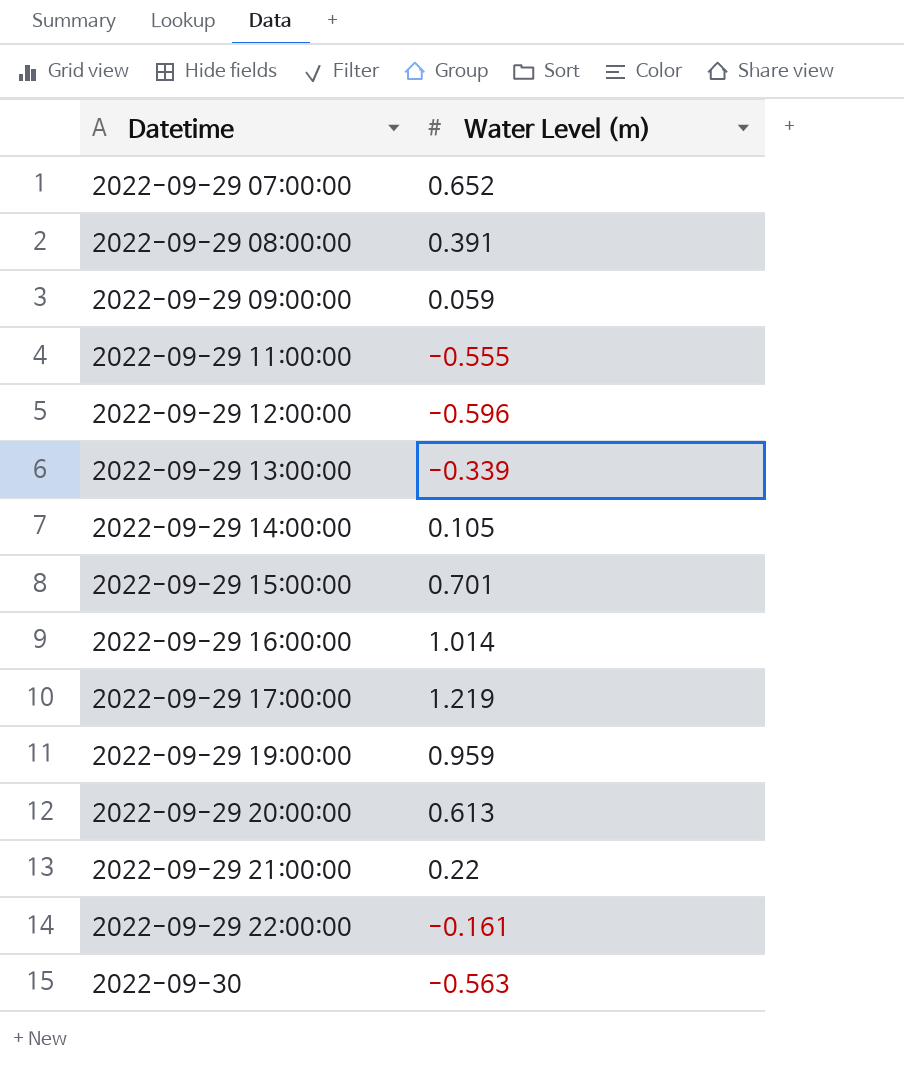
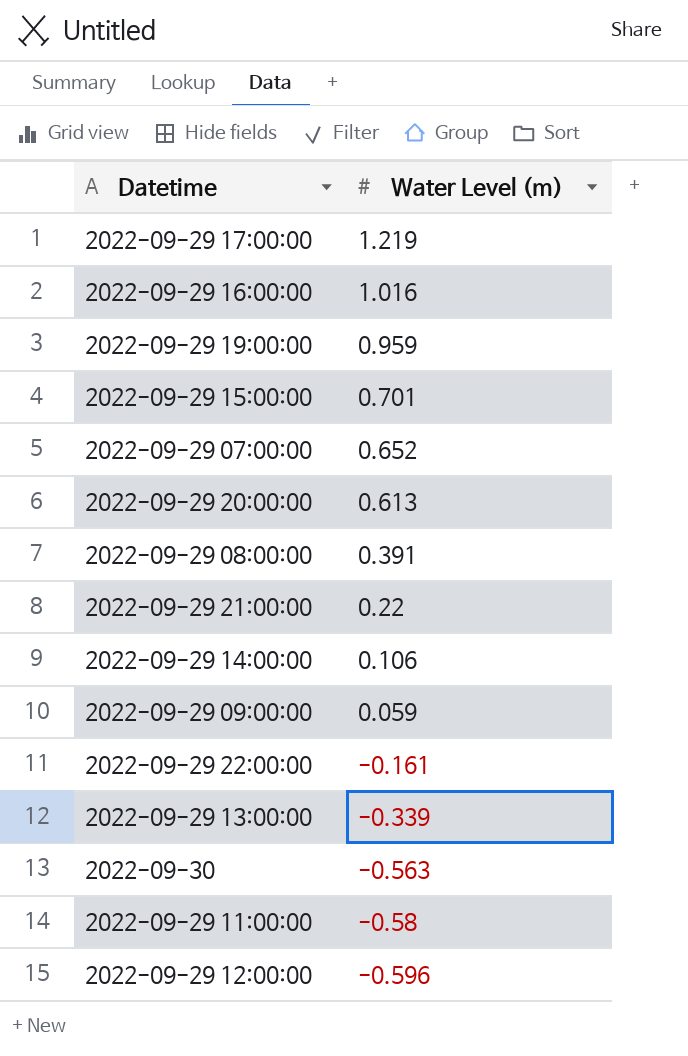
row order: Datetime ascending -> Water Level (m) descending
2022-09-29 16:00:00 | Water Level (m): 1.014 -> 1.016
2022-09-29 14:00:00 | Water Level (m): 0.105 -> 0.106
2022-09-29 11:00:00 | Water Level (m): -0.555 -> -0.58

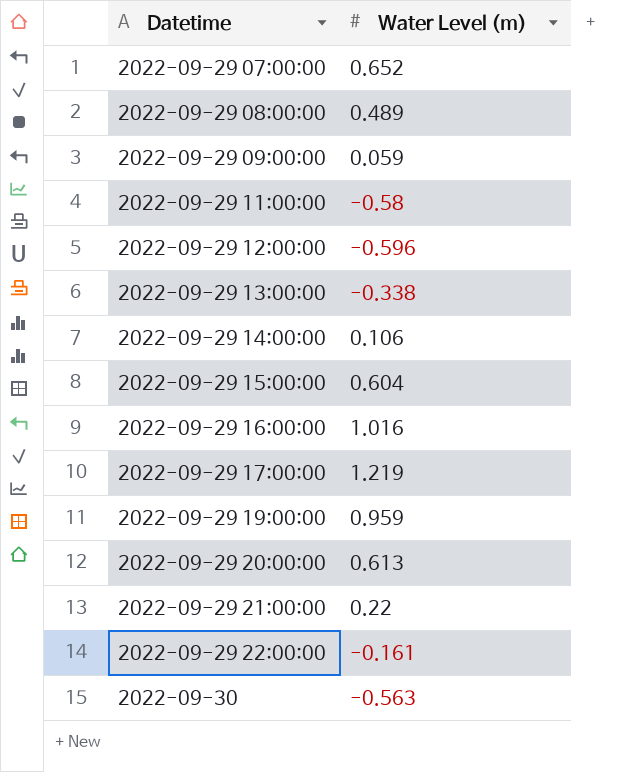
row order: Water Level (m) descending -> Datetime ascending
2022-09-29 08:00:00 | Water Level (m): 0.391 -> 0.489
2022-09-29 13:00:00 | Water Level (m): -0.339 -> -0.338
2022-09-29 15:00:00 | Water Level (m): 0.701 -> 0.604

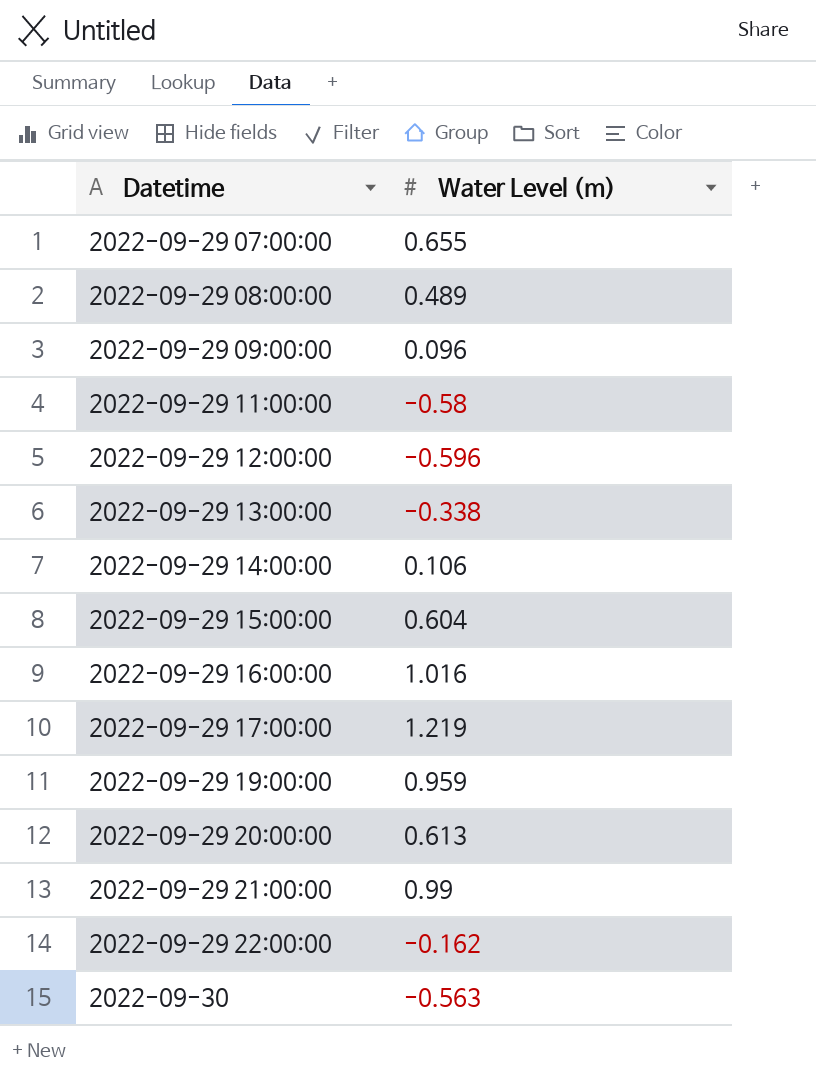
2022-09-29 07:00:00 | Water Level (m): 0.652 -> 0.655
2022-09-29 09:00:00 | Water Level (m): 0.059 -> 0.096
2022-09-29 21:00:00 | Water Level (m): 0.22 -> 0.99
2022-09-29 22:00:00 | Water Level (m): -0.161 -> -0.162

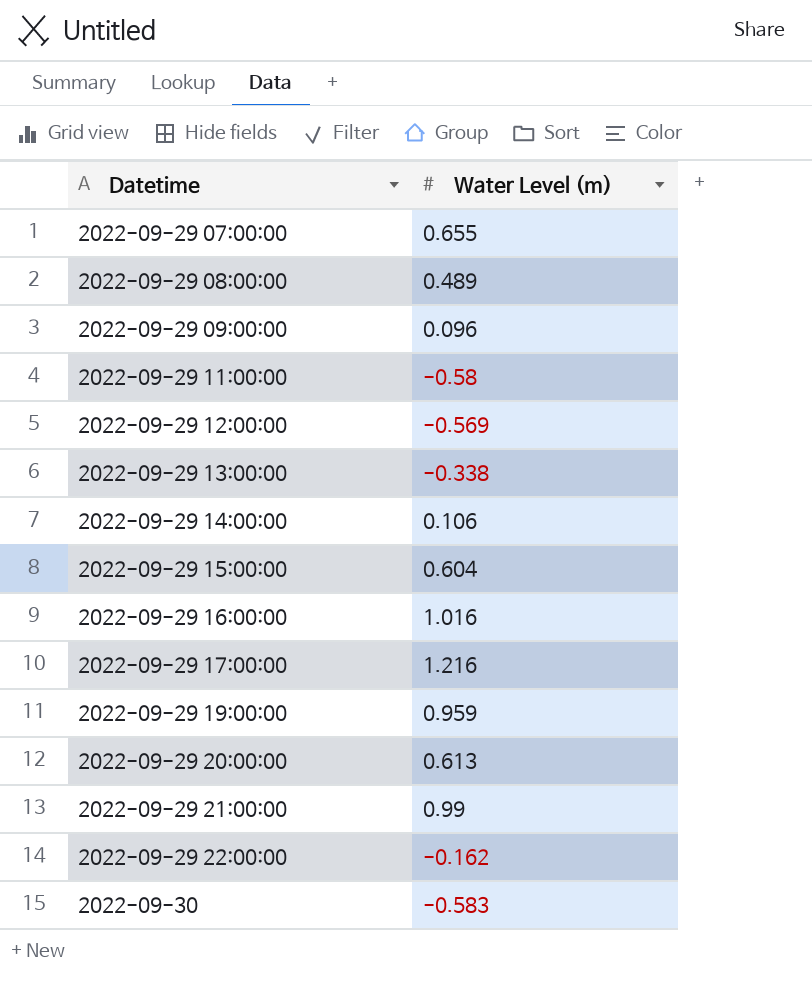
2022-09-29 12:00:00 | Water Level (m): -0.596 -> -0.569
2022-09-29 17:00:00 | Water Level (m): 1.219 -> 1.216
2022-09-30 | Water Level (m): -0.563 -> -0.583

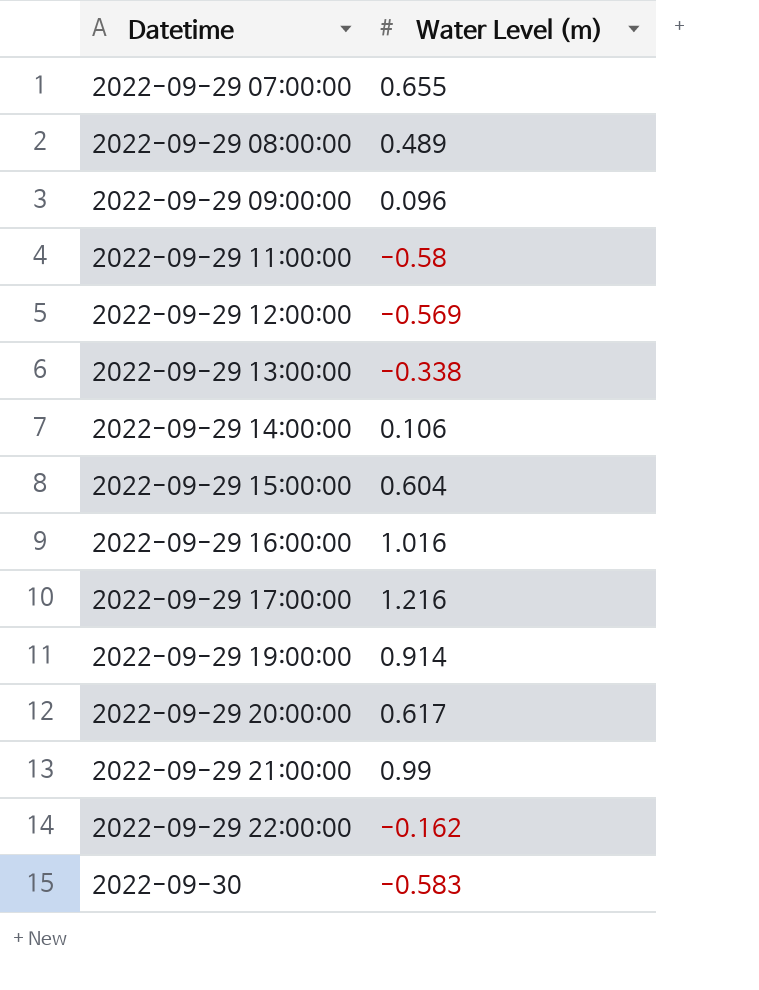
2022-09-29 19:00:00 | Water Level (m): 0.959 -> 0.914
2022-09-29 20:00:00 | Water Level (m): 0.613 -> 0.617

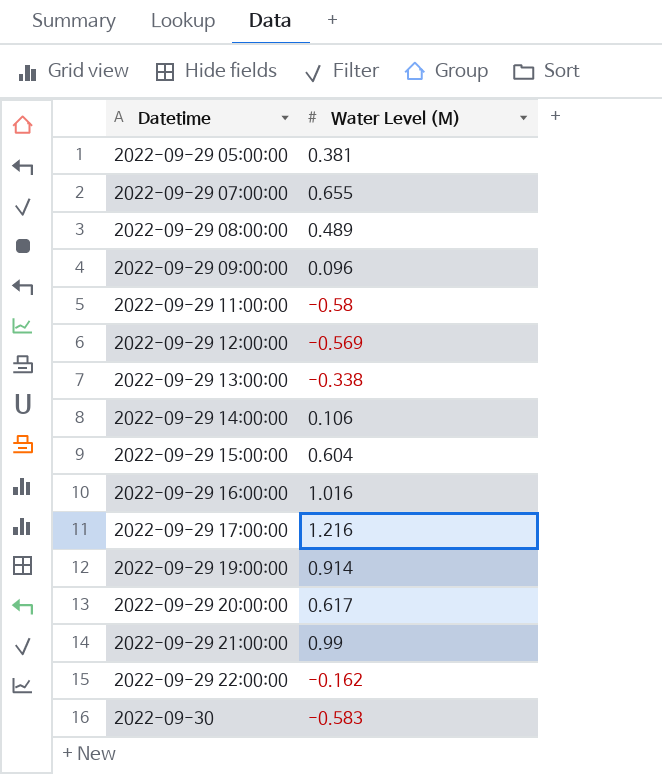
column name: Water Level (m) -> Water Level (M)
row 2022-09-29 05:00:00: none -> 0.381

